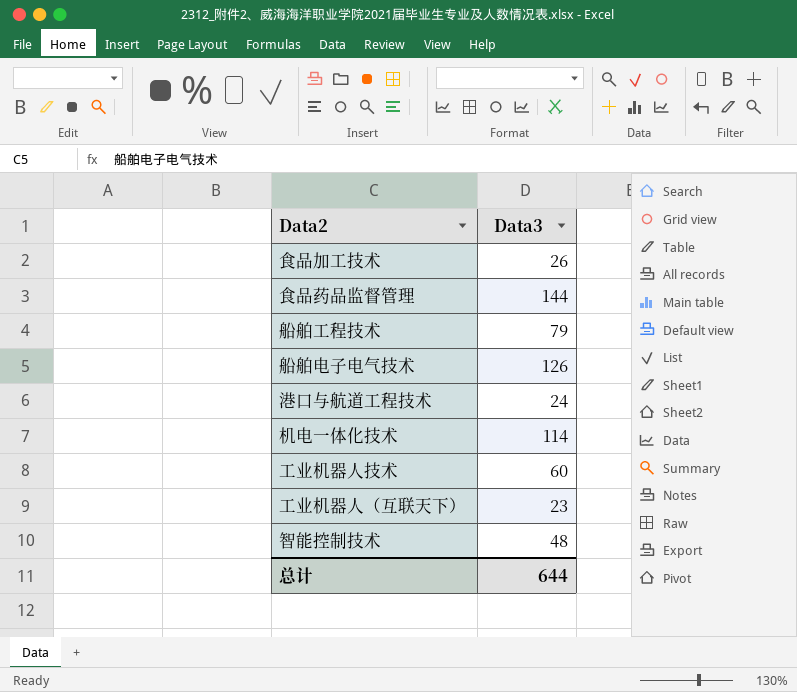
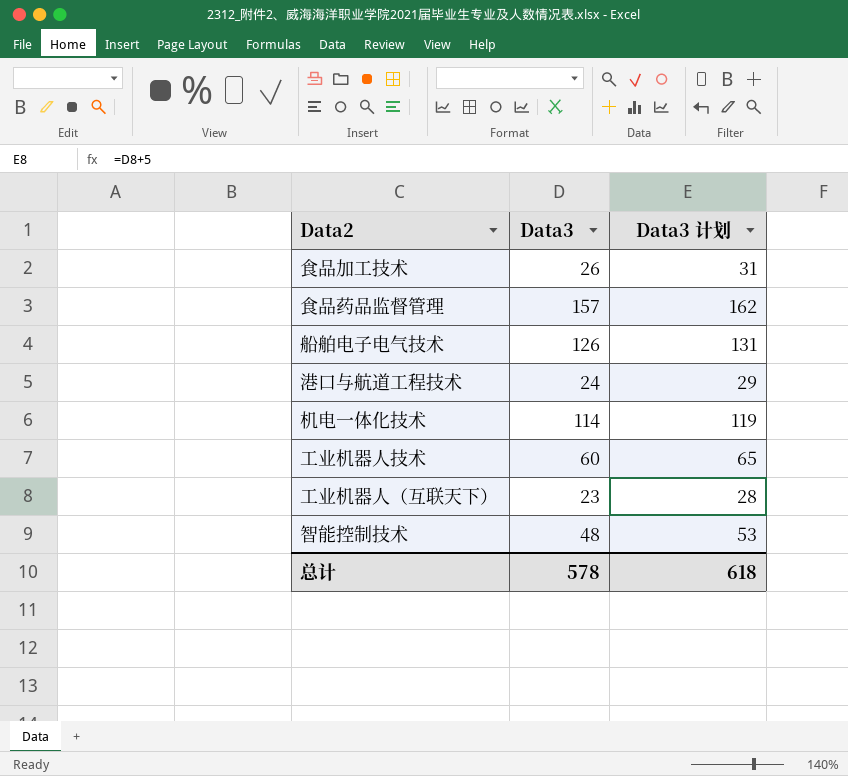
column Data3 计划 | formula: none -> [Data3] + 5
row 船舶工程技术: 79 -> none
食品药品监督管理 | Data3: 144 -> 157
总计 | Data3: 644 -> 578

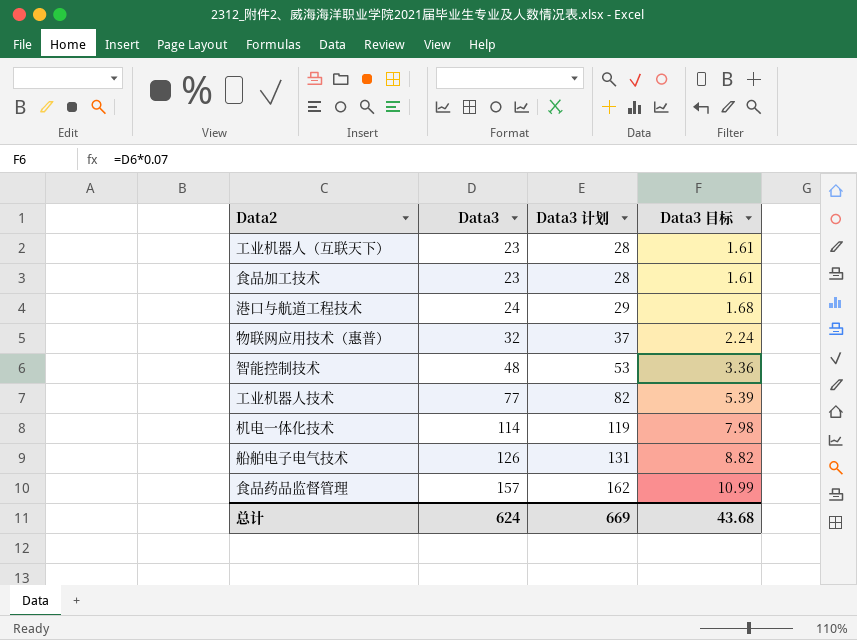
row order: none -> Data3 ascending
column Data3 目标 | formula: none -> [Data3] * 0.07
食品加工技术 | Data3: 26 -> 23
食品加工技术 | Data3 计划: 31 -> 28
row 物联网应用技术（惠普）: none -> 32 | 37 | 2.24
工业机器人技术 | Data3: 60 -> 77
工业机器人技术 | Data3 计划: 65 -> 82
总计 | Data3: 578 -> 624
总计 | Data3 计划: 618 -> 669

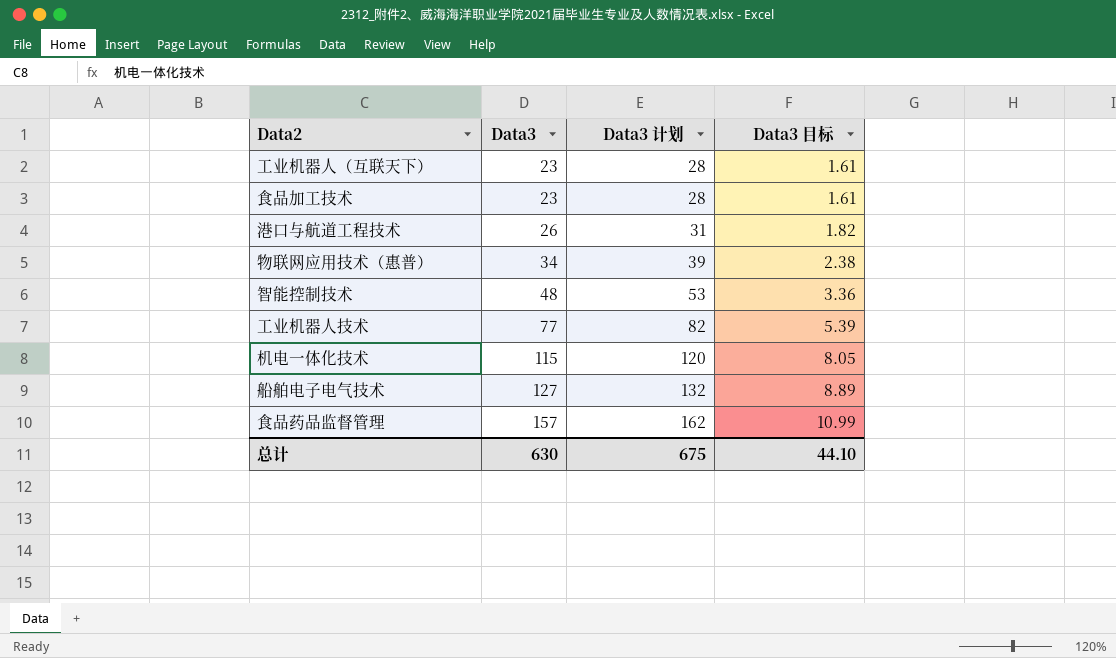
港口与航道工程技术 | Data3: 24 -> 26
港口与航道工程技术 | Data3 计划: 29 -> 31
港口与航道工程技术 | Data3 目标: 1.68 -> 1.82
物联网应用技术（惠普） | Data3: 32 -> 34
物联网应用技术（惠普） | Data3 计划: 37 -> 39
物联网应用技术（惠普） | Data3 目标: 2.24 -> 2.38
机电一体化技术 | Data3: 114 -> 115
机电一体化技术 | Data3 计划: 119 -> 120
机电一体化技术 | Data3 目标: 7.98 -> 8.05
船舶电子电气技术 | Data3: 126 -> 127
船舶电子电气技术 | Data3 计划: 131 -> 132
船舶电子电气技术 | Data3 目标: 8.82 -> 8.89
总计 | Data3: 624 -> 630
总计 | Data3 计划: 669 -> 675
总计 | Data3 目标: 43.68 -> 44.10

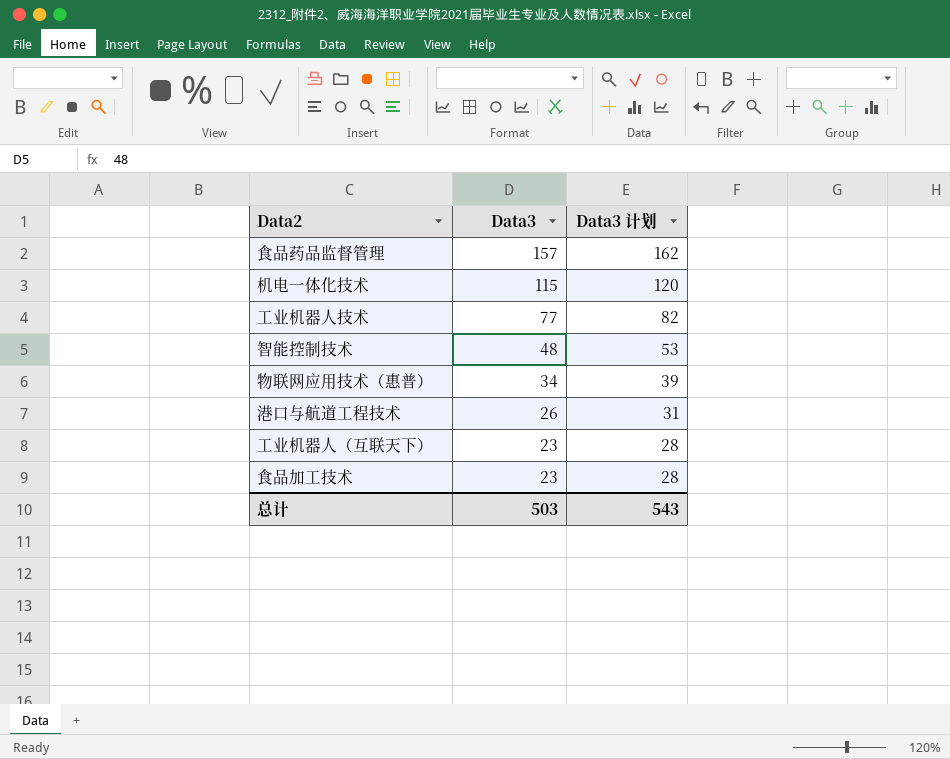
row order: Data3 ascending -> Data3 descending
column Data3 目标 | formula: [Data3] * 0.07 -> none
row 船舶电子电气技术: 127 | 132 | 8.89 -> none
总计 | Data3: 630 -> 503
总计 | Data3 计划: 675 -> 543

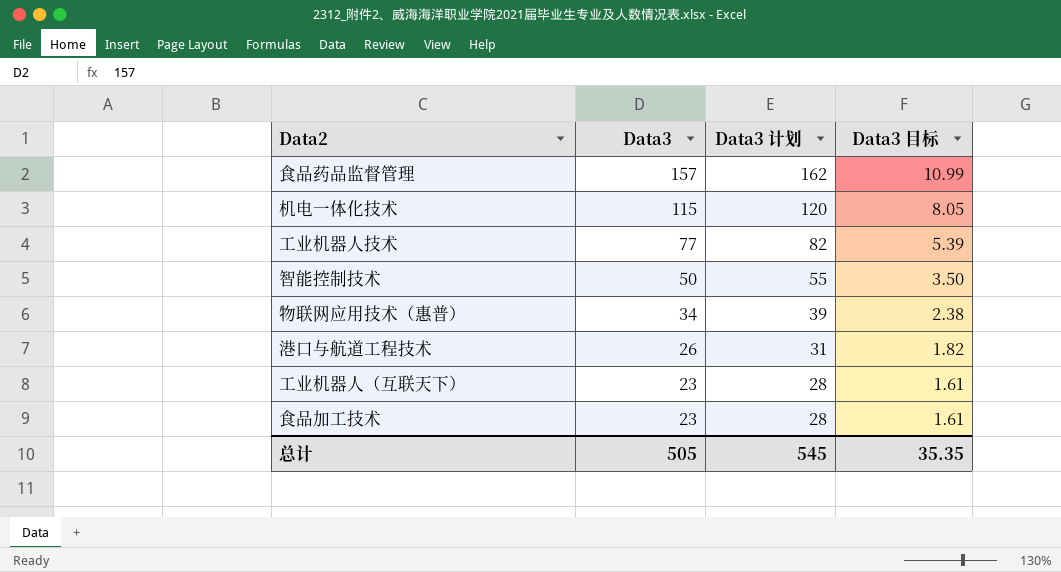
column Data3 目标 | formula: none -> [Data3] * 0.07
智能控制技术 | Data3: 48 -> 50
智能控制技术 | Data3 计划: 53 -> 55
总计 | Data3: 503 -> 505
总计 | Data3 计划: 543 -> 545

